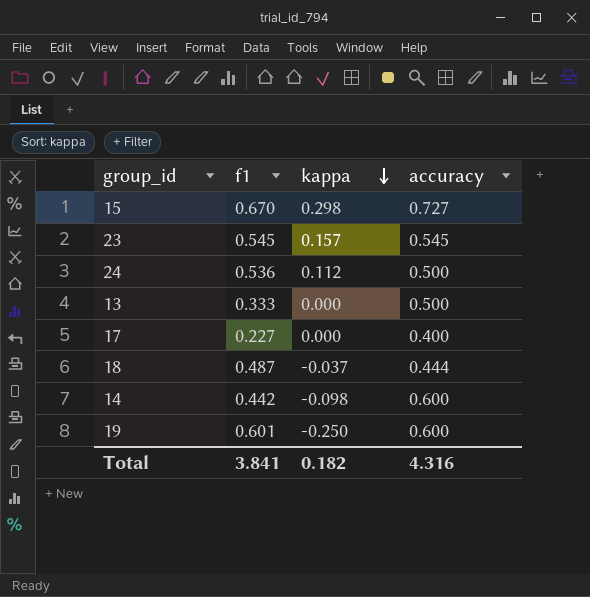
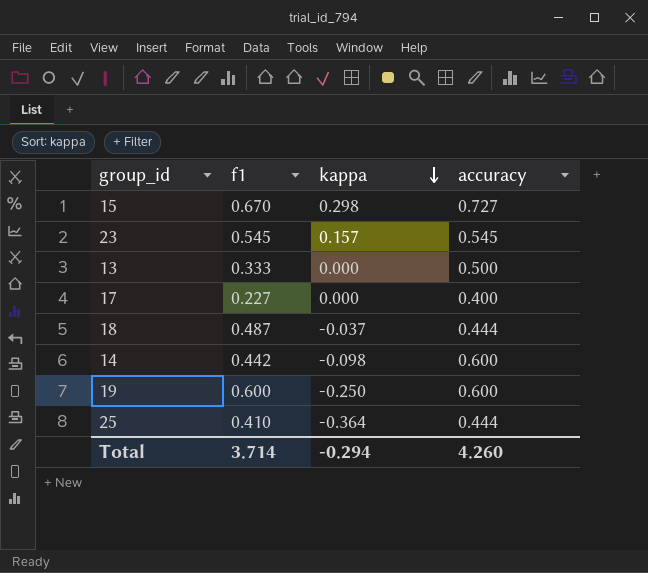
row 24: 0.536 | 0.112 | 0.500 -> none
19 | f1: 0.601 -> 0.600
row 25: none -> 0.410 | -0.364 | 0.444
Total | f1: 3.841 -> 3.714
Total | kappa: 0.182 -> -0.294
Total | accuracy: 4.316 -> 4.260

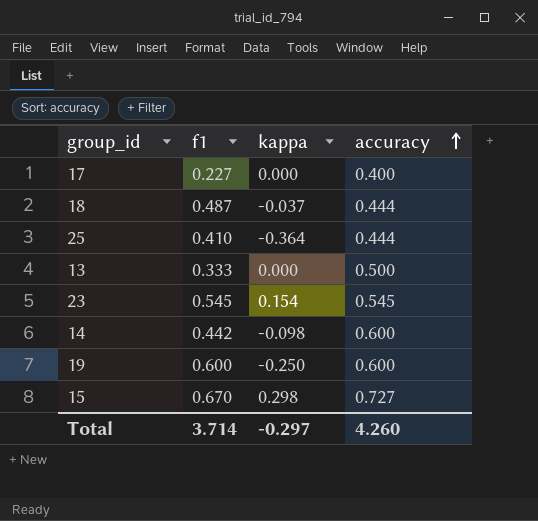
row order: kappa descending -> accuracy ascending
23 | kappa: 0.157 -> 0.154
Total | kappa: -0.294 -> -0.297

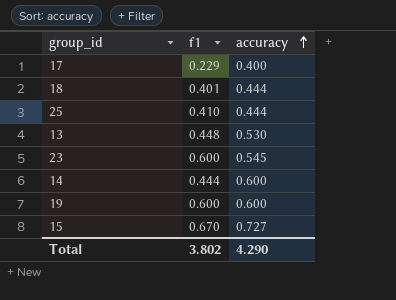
column kappa | position: 3 -> none
17 | f1: 0.227 -> 0.229
18 | f1: 0.487 -> 0.401
13 | f1: 0.333 -> 0.448
13 | accuracy: 0.500 -> 0.530
23 | f1: 0.545 -> 0.600
14 | f1: 0.442 -> 0.444
Total | f1: 3.714 -> 3.802
Total | accuracy: 4.260 -> 4.290

